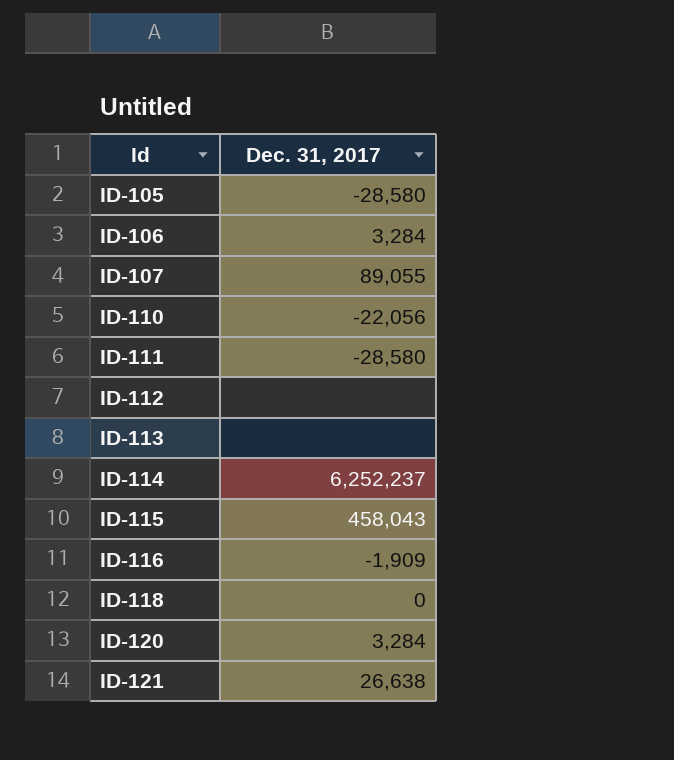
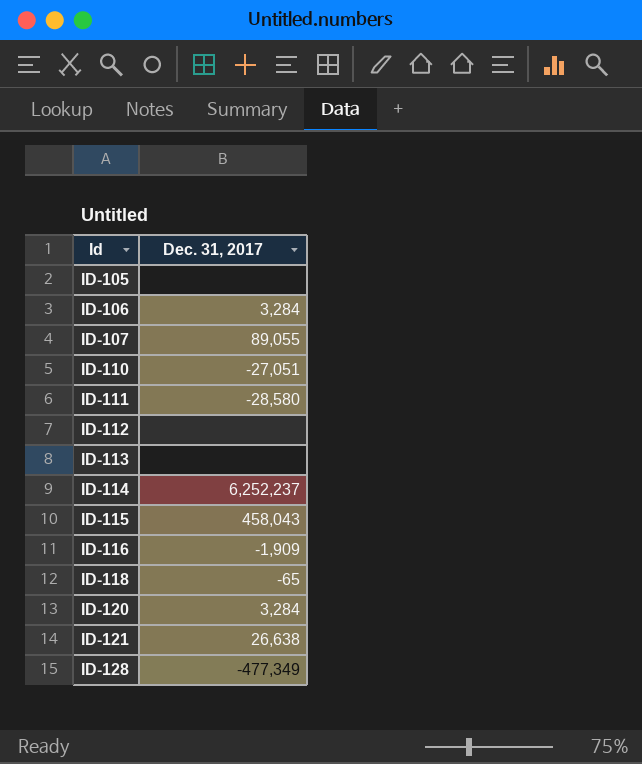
ID-105 | Dec. 31, 2017: -28,580 -> none
ID-110 | Dec. 31, 2017: -22,056 -> -27,051
ID-118 | Dec. 31, 2017: 0 -> -65
row ID-128: none -> -477,349

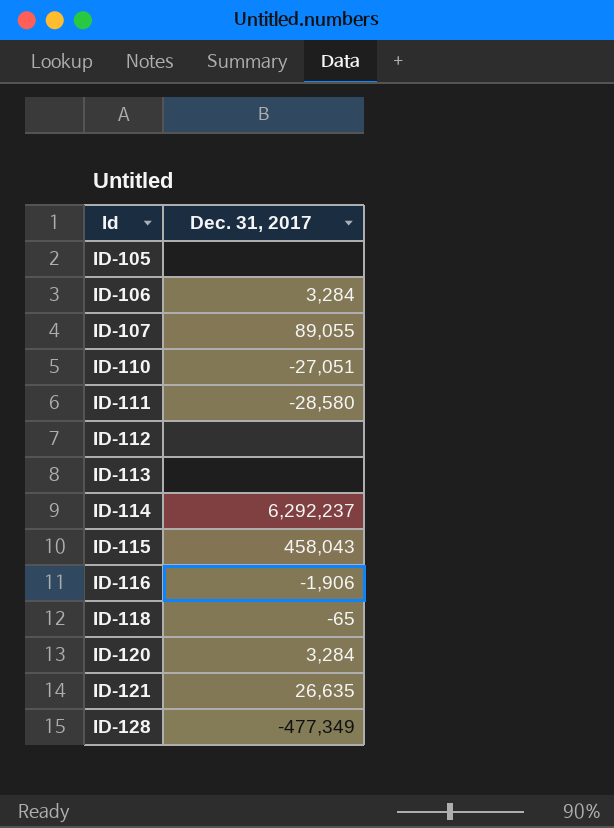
ID-114 | Dec. 31, 2017: 6,252,237 -> 6,292,237
ID-116 | Dec. 31, 2017: -1,909 -> -1,906
ID-121 | Dec. 31, 2017: 26,638 -> 26,635

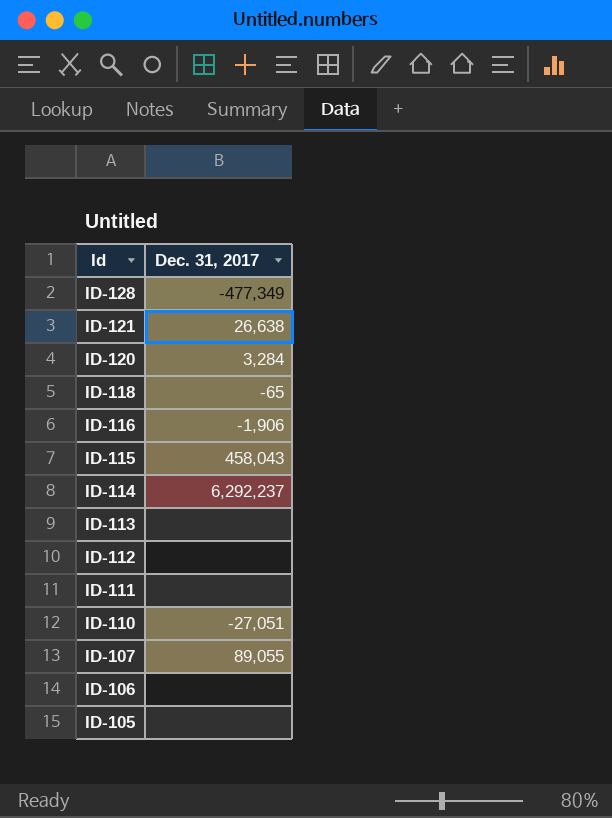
row order: Id ascending -> Id descending
ID-121 | Dec. 31, 2017: 26,635 -> 26,638
ID-111 | Dec. 31, 2017: -28,580 -> none
ID-106 | Dec. 31, 2017: 3,284 -> none

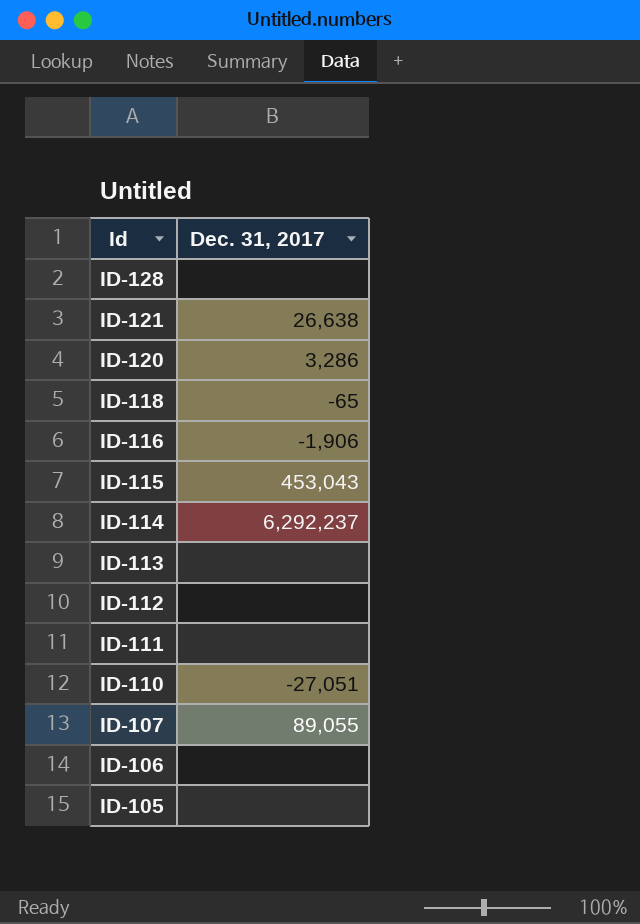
ID-128 | Dec. 31, 2017: -477,349 -> none
ID-120 | Dec. 31, 2017: 3,284 -> 3,286
ID-115 | Dec. 31, 2017: 458,043 -> 453,043

